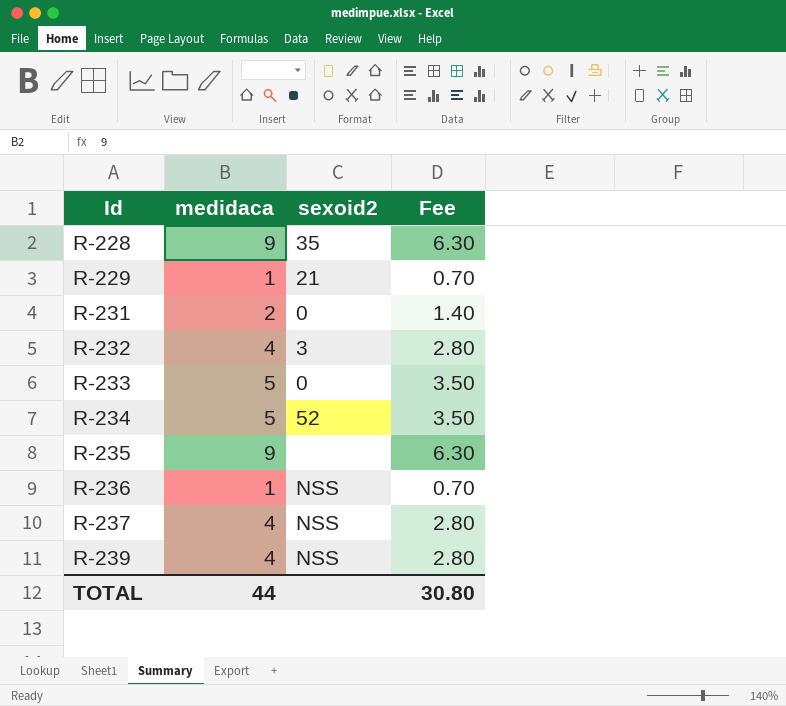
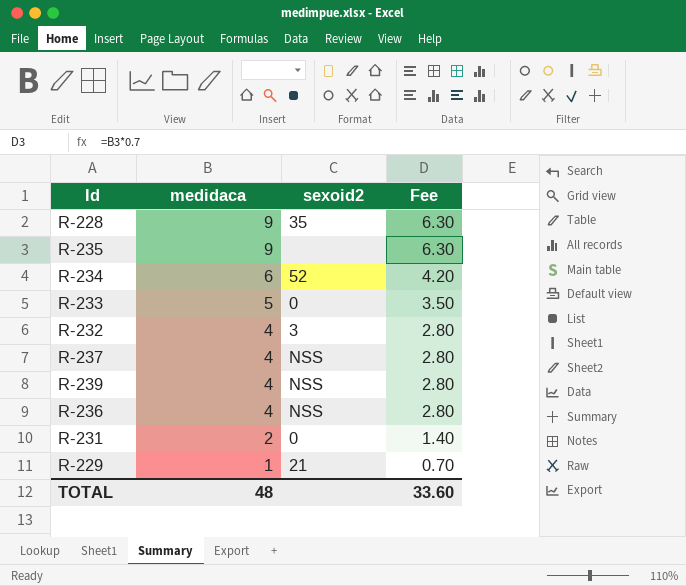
row order: Id ascending -> medidaca descending
R-234 | medidaca: 5 -> 6
R-234 | Fee: 3.50 -> 4.20
R-236 | medidaca: 1 -> 4
R-236 | Fee: 0.70 -> 2.80
TOTAL | medidaca: 44 -> 48
TOTAL | Fee: 30.80 -> 33.60

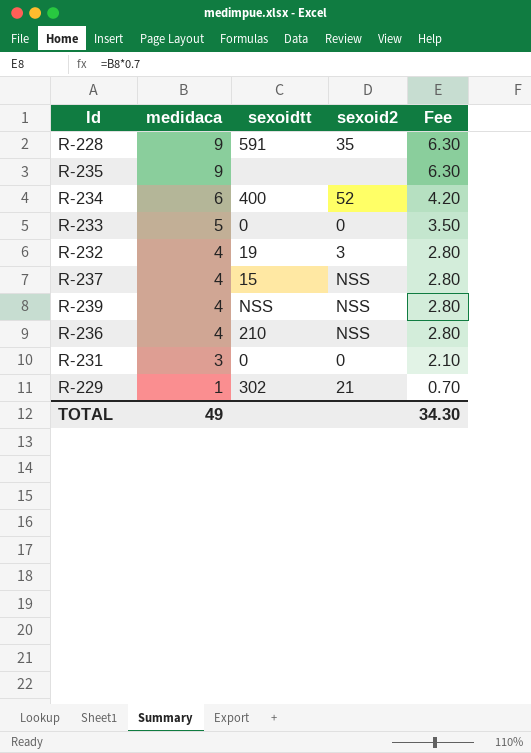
column sexoidtt | position: none -> 3
R-231 | medidaca: 2 -> 3
R-231 | Fee: 1.40 -> 2.10
TOTAL | medidaca: 48 -> 49
TOTAL | Fee: 33.60 -> 34.30

